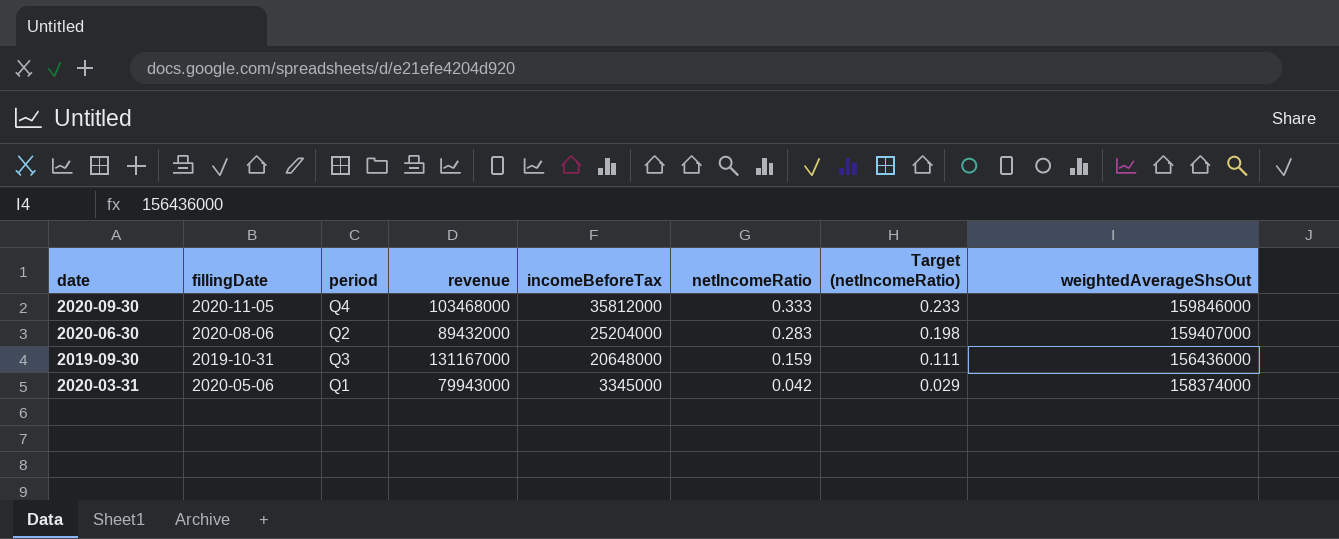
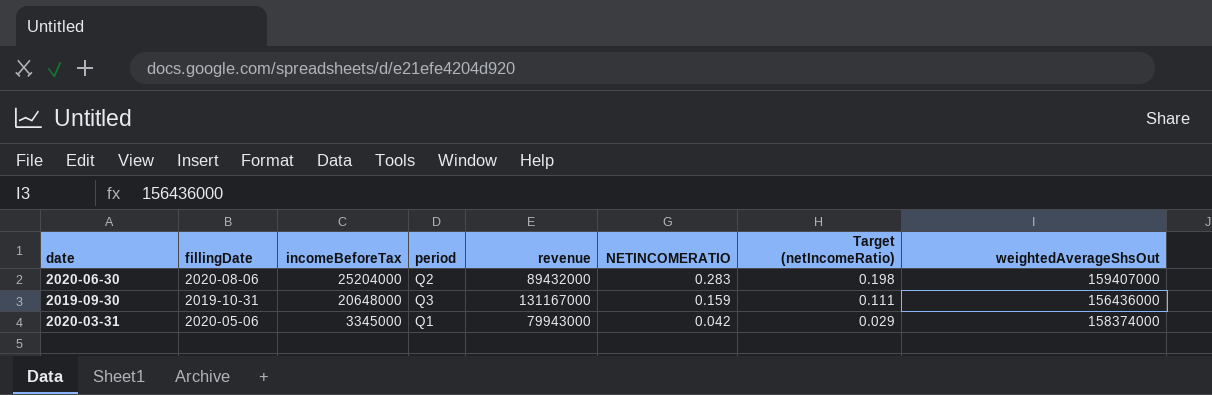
column incomeBeforeTax | position: 5 -> 3
column name: netIncomeRatio -> NETINCOMERATIO
row 2020-09-30: 2020-11-05 | Q4 | 103468000 | 35812000 | 0.333 | 0.233 | 159846000 -> none

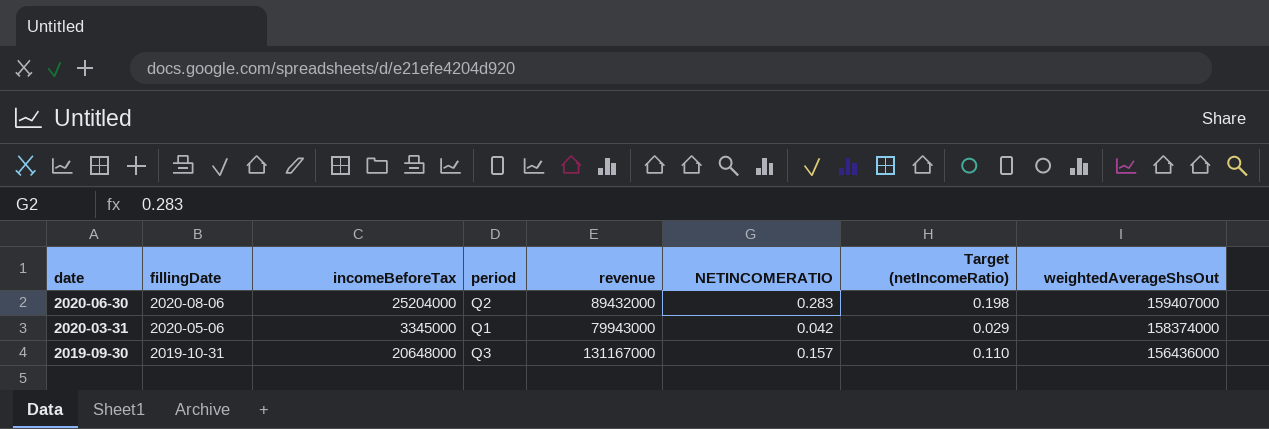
row order: incomeBeforeTax descending -> date descending
2019-09-30 | NETINCOMERATIO: 0.159 -> 0.157
2019-09-30 | Target (netIncomeRatio): 0.111 -> 0.110

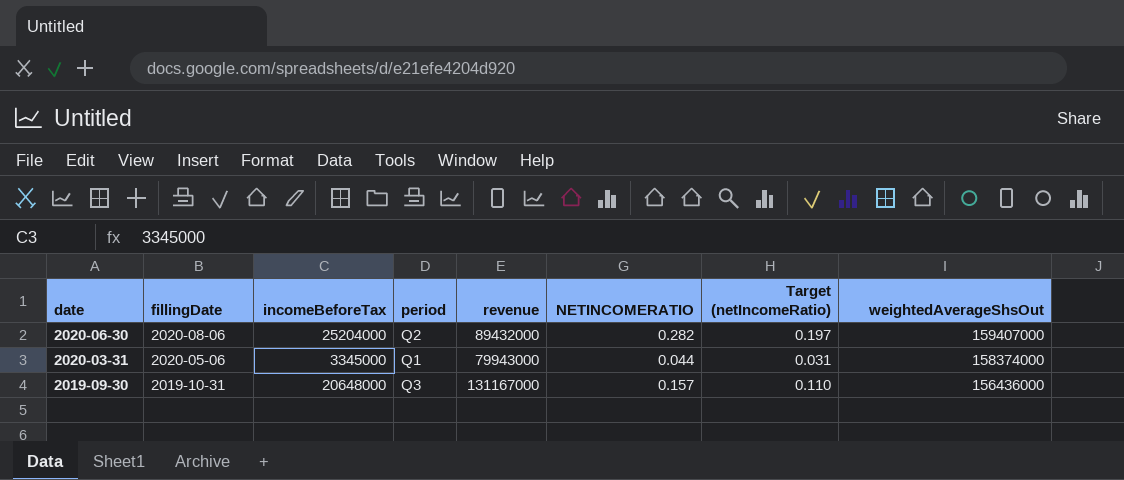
2020-06-30 | NETINCOMERATIO: 0.283 -> 0.282
2020-06-30 | Target (netIncomeRatio): 0.198 -> 0.197
2020-03-31 | NETINCOMERATIO: 0.042 -> 0.044
2020-03-31 | Target (netIncomeRatio): 0.029 -> 0.031

